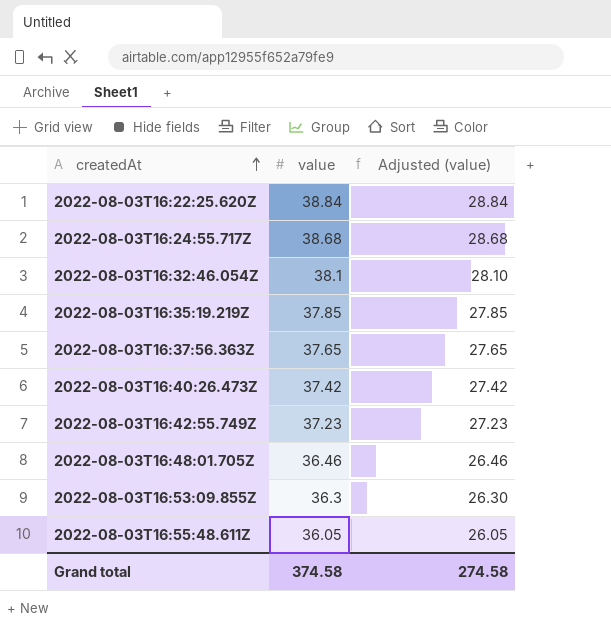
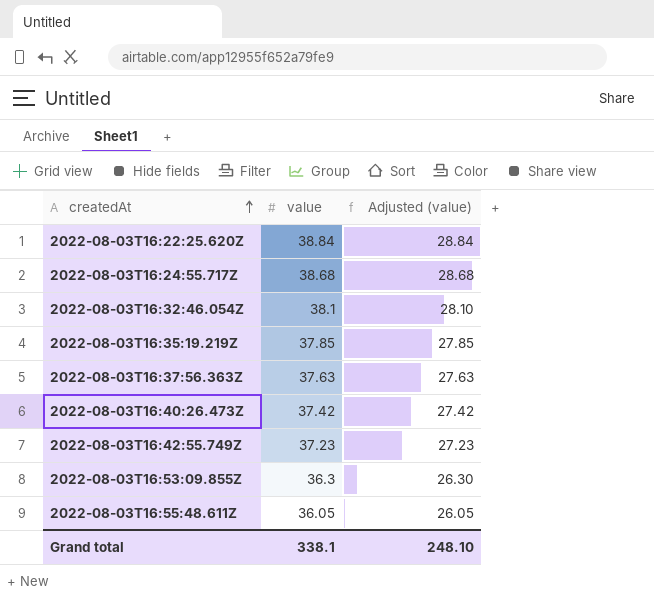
row 2022-08-03T16:48:01.705Z: 36.46 | 26.46 -> none
2022-08-03T16:37:56.363Z | value: 37.65 -> 37.63
2022-08-03T16:37:56.363Z | Adjusted (value): 27.65 -> 27.63
Grand total | value: 374.58 -> 338.1
Grand total | Adjusted (value): 274.58 -> 248.10

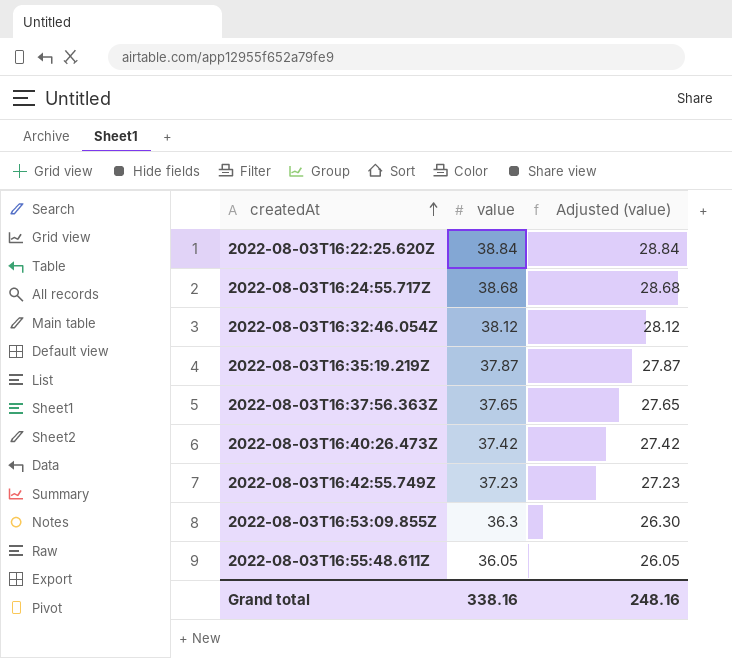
2022-08-03T16:32:46.054Z | value: 38.1 -> 38.12
2022-08-03T16:32:46.054Z | Adjusted (value): 28.10 -> 28.12
2022-08-03T16:35:19.219Z | value: 37.85 -> 37.87
2022-08-03T16:35:19.219Z | Adjusted (value): 27.85 -> 27.87
2022-08-03T16:37:56.363Z | value: 37.63 -> 37.65
2022-08-03T16:37:56.363Z | Adjusted (value): 27.63 -> 27.65
Grand total | value: 338.1 -> 338.16
Grand total | Adjusted (value): 248.10 -> 248.16

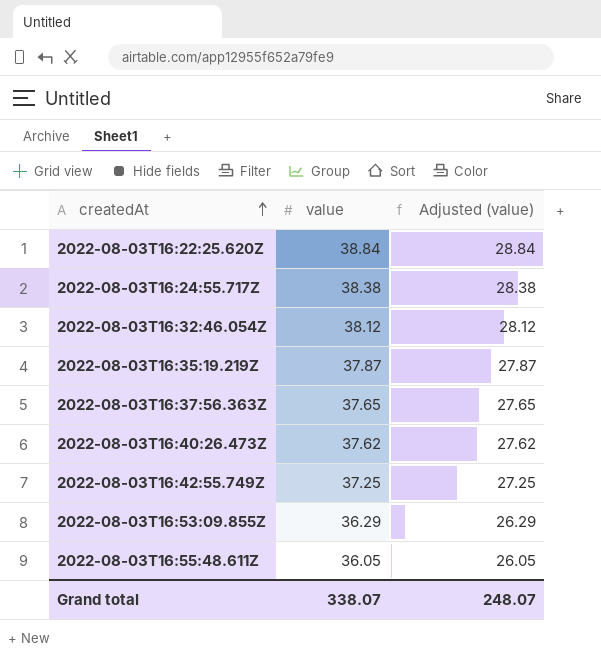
2022-08-03T16:24:55.717Z | value: 38.68 -> 38.38
2022-08-03T16:24:55.717Z | Adjusted (value): 28.68 -> 28.38
2022-08-03T16:40:26.473Z | value: 37.42 -> 37.62
2022-08-03T16:40:26.473Z | Adjusted (value): 27.42 -> 27.62
2022-08-03T16:42:55.749Z | value: 37.23 -> 37.25
2022-08-03T16:42:55.749Z | Adjusted (value): 27.23 -> 27.25
2022-08-03T16:53:09.855Z | value: 36.3 -> 36.29
2022-08-03T16:53:09.855Z | Adjusted (value): 26.30 -> 26.29
Grand total | value: 338.16 -> 338.07
Grand total | Adjusted (value): 248.16 -> 248.07

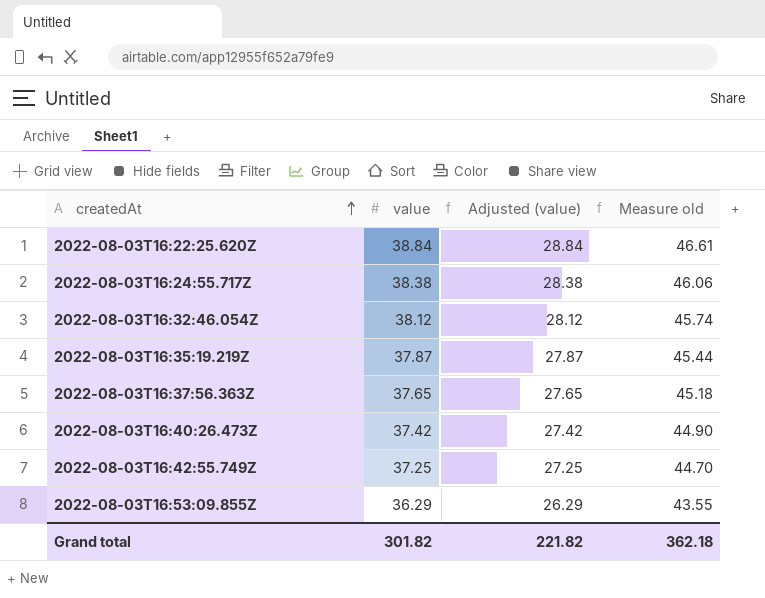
column Measure old | formula: none -> [value] * 1.2
row 2022-08-03T16:55:48.611Z: 36.05 | 26.05 -> none
2022-08-03T16:40:26.473Z | value: 37.62 -> 37.42
2022-08-03T16:40:26.473Z | Adjusted (value): 27.62 -> 27.42
Grand total | value: 338.07 -> 301.82
Grand total | Adjusted (value): 248.07 -> 221.82

